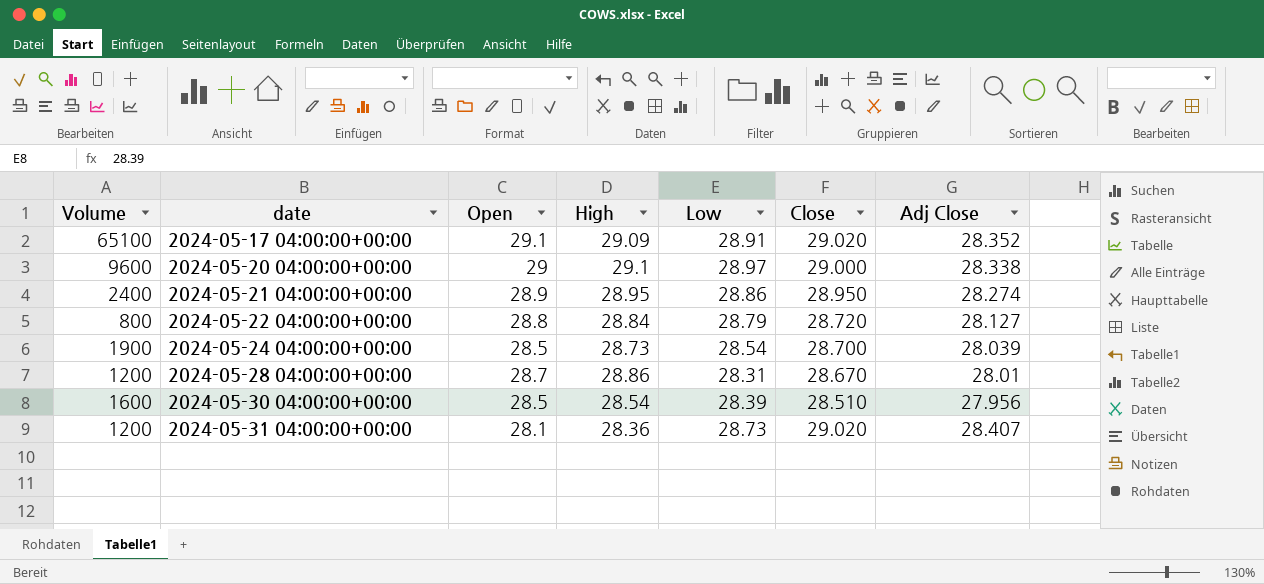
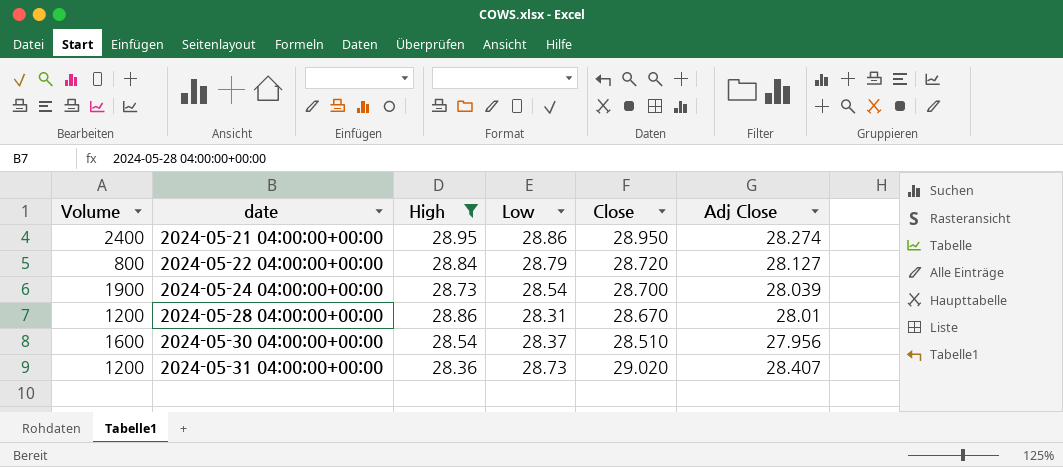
filter: none -> High <= 28.95
column Open | position: 3 -> none
2024-05-30 04:00:00+00:00 | Low: 28.39 -> 28.37

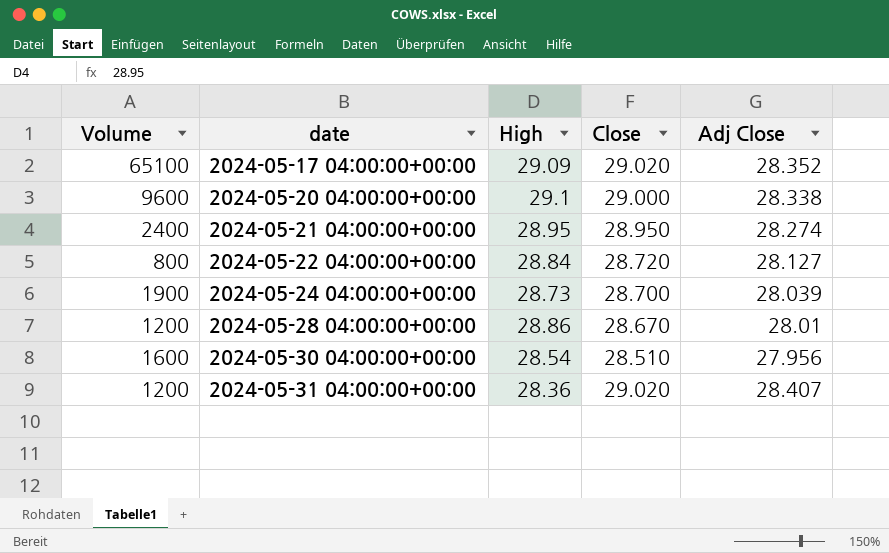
filter: High <= 28.95 -> none
column Low | position: 4 -> none

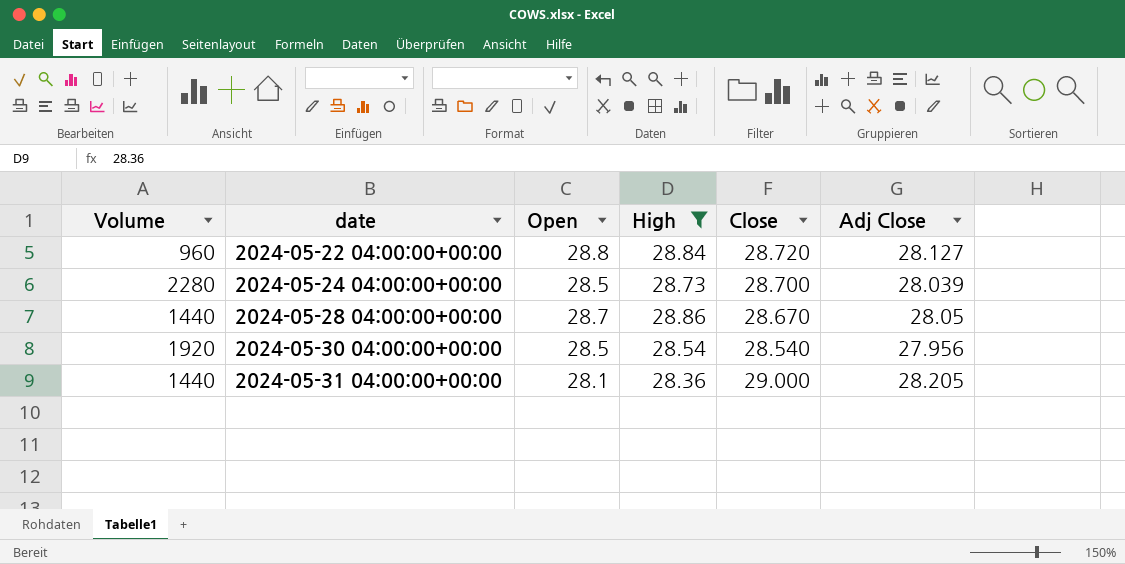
filter: none -> High <= 28.86
column Open | position: none -> 3
2024-05-22 04:00:00+00:00 | Volume: 800 -> 960
2024-05-24 04:00:00+00:00 | Volume: 1900 -> 2280
2024-05-28 04:00:00+00:00 | Volume: 1200 -> 1440
2024-05-28 04:00:00+00:00 | Adj Close: 28.01 -> 28.05
2024-05-30 04:00:00+00:00 | Volume: 1600 -> 1920
2024-05-30 04:00:00+00:00 | Close: 28.510 -> 28.540
2024-05-31 04:00:00+00:00 | Volume: 1200 -> 1440
2024-05-31 04:00:00+00:00 | Close: 29.020 -> 29.000
2024-05-31 04:00:00+00:00 | Adj Close: 28.407 -> 28.205

